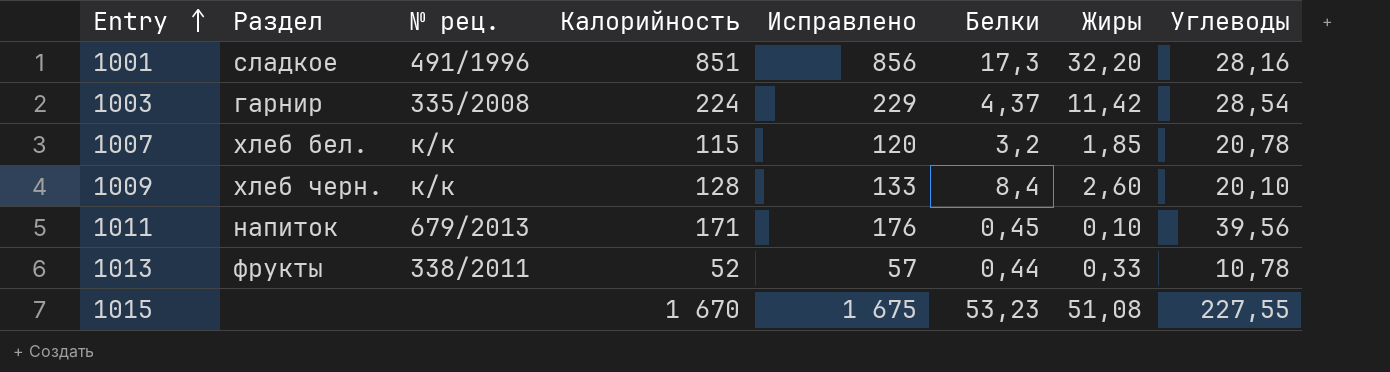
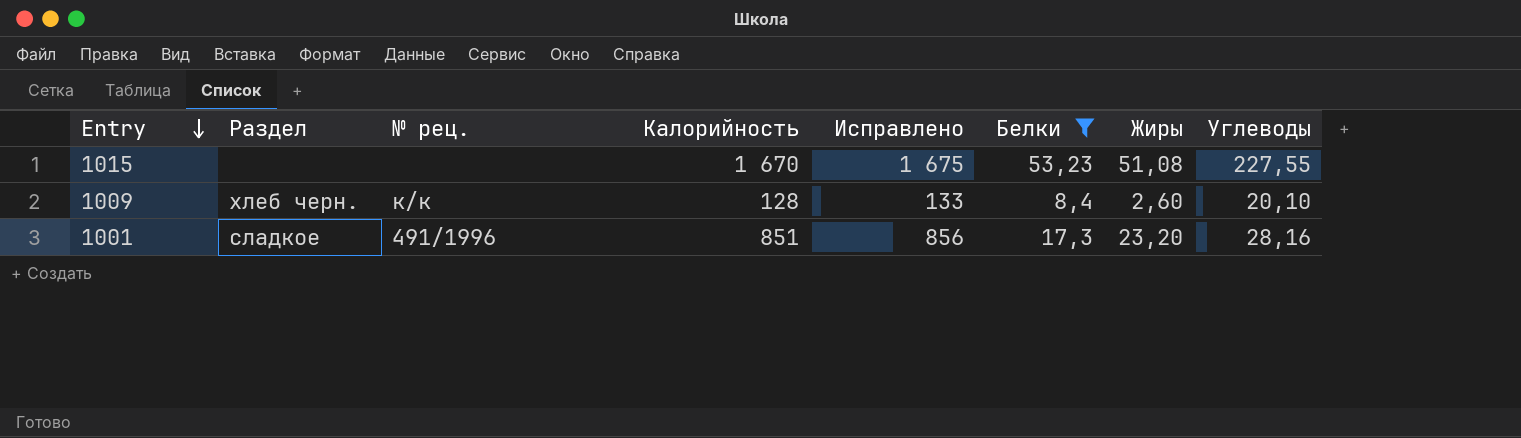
filter: none -> Белки >= 8,4
row order: Entry ascending -> Entry descending
1001 | Жиры: 32,20 -> 23,20

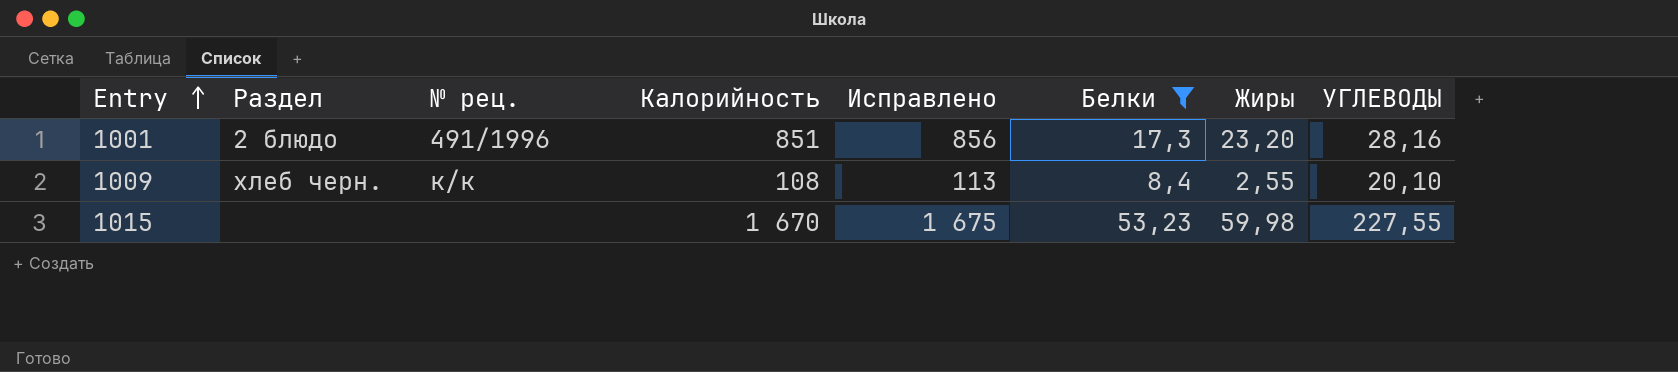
row order: Entry descending -> Entry ascending
column name: Углеводы -> УГЛЕВОДЫ
1001 | Раздел: сладкое -> 2 блюдо
1009 | Калорийность: 128 -> 108
1009 | Исправлено: 133 -> 113
1009 | Жиры: 2,60 -> 2,55
1015 | Жиры: 51,08 -> 59,98

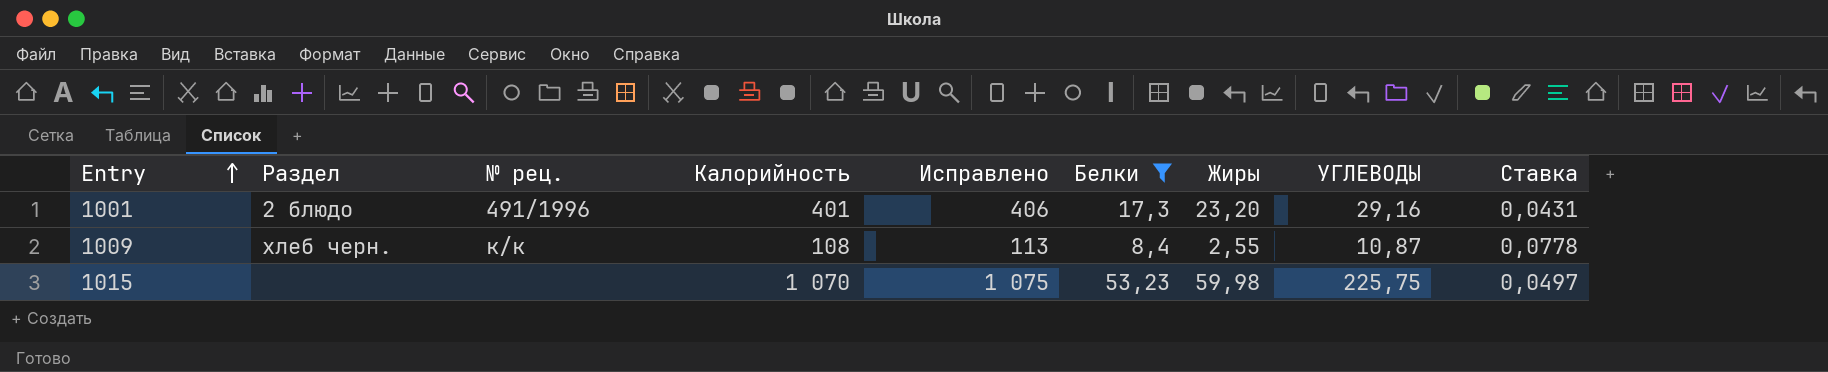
column Ставка | formula: none -> [Белки] / [Калорийность]
1001 | Калорийность: 851 -> 401
1001 | Исправлено: 856 -> 406
1001 | УГЛЕВОДЫ: 28,16 -> 29,16
1009 | УГЛЕВОДЫ: 20,10 -> 10,87
1015 | Калорийность: 1 670 -> 1 070
1015 | Исправлено: 1 675 -> 1 075
1015 | УГЛЕВОДЫ: 227,55 -> 225,75

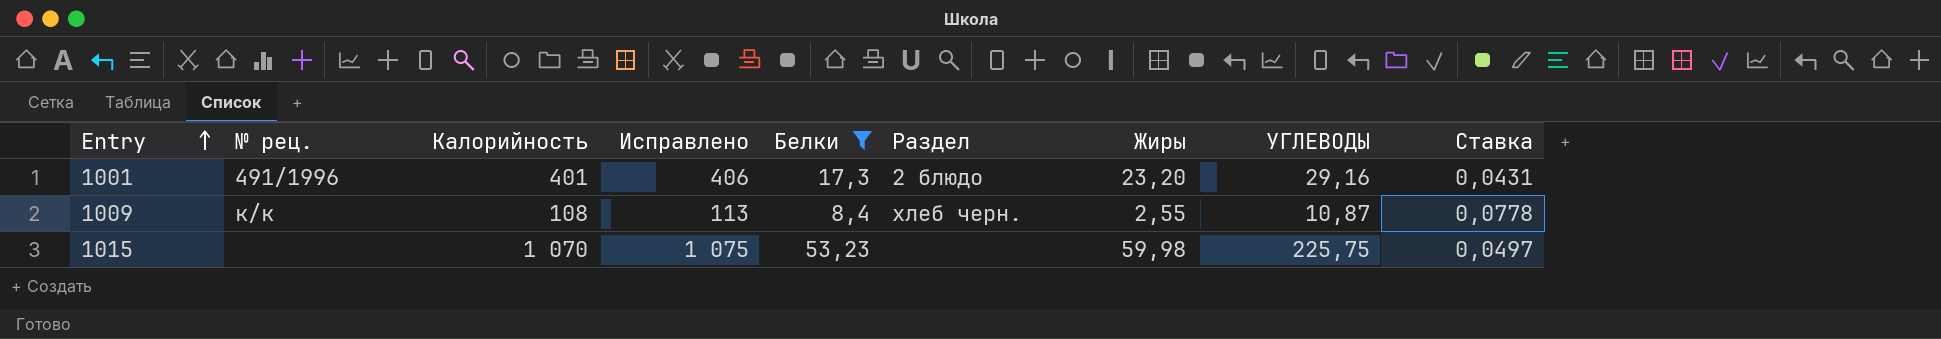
column Раздел | position: 2 -> 6

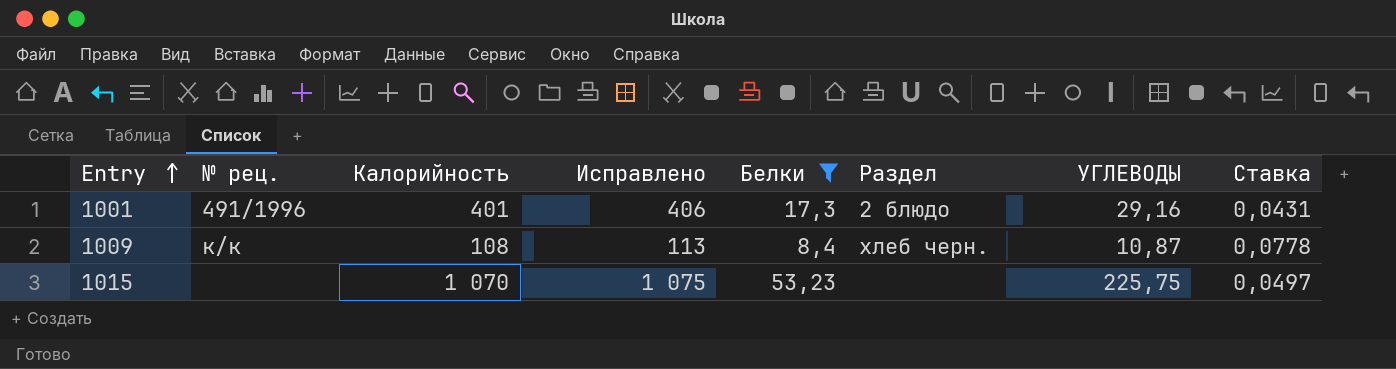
column Жиры | position: 7 -> none

